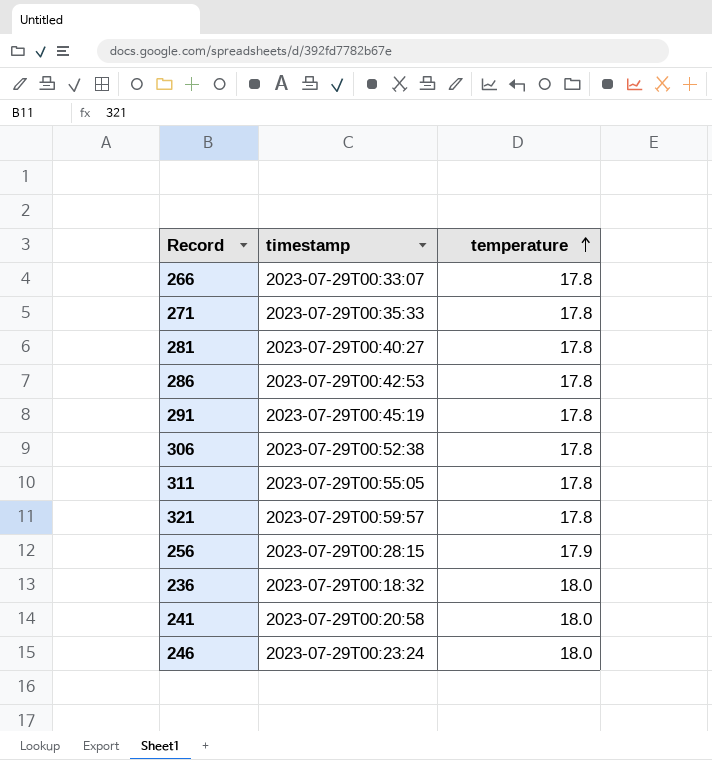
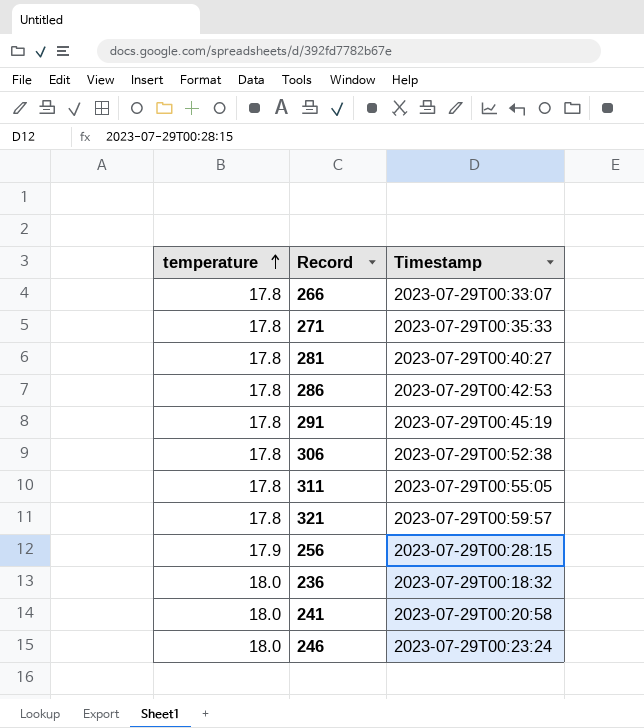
column temperature | position: 3 -> 1
column name: timestamp -> Timestamp

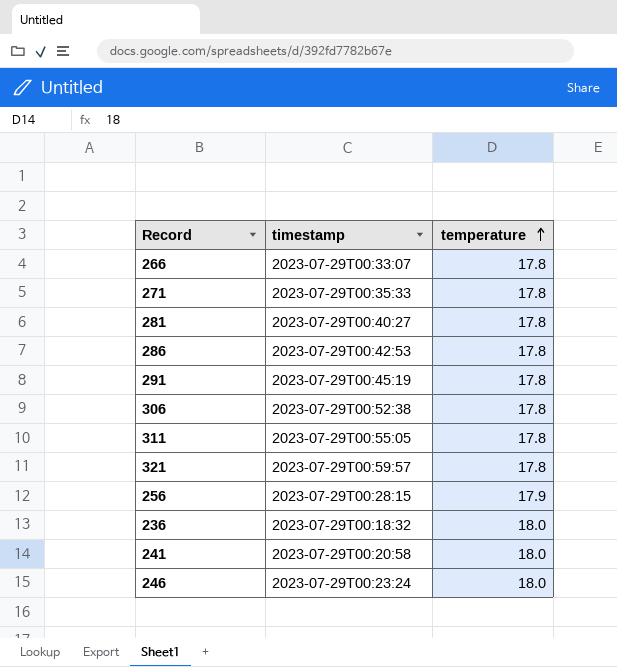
column name: Timestamp -> timestamp
column temperature | position: 1 -> 3

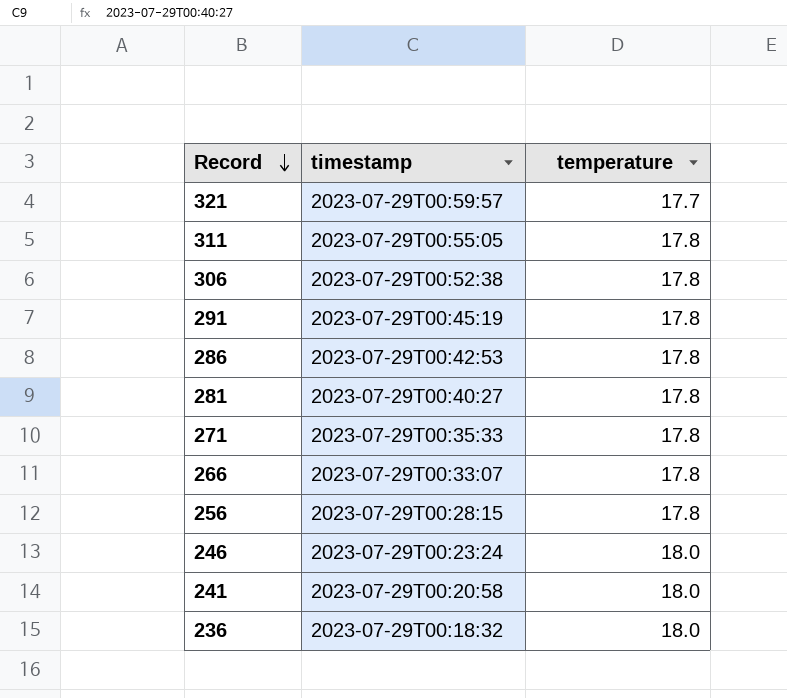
row order: temperature ascending -> Record descending
321 | temperature: 17.8 -> 17.7
256 | temperature: 17.9 -> 17.8

